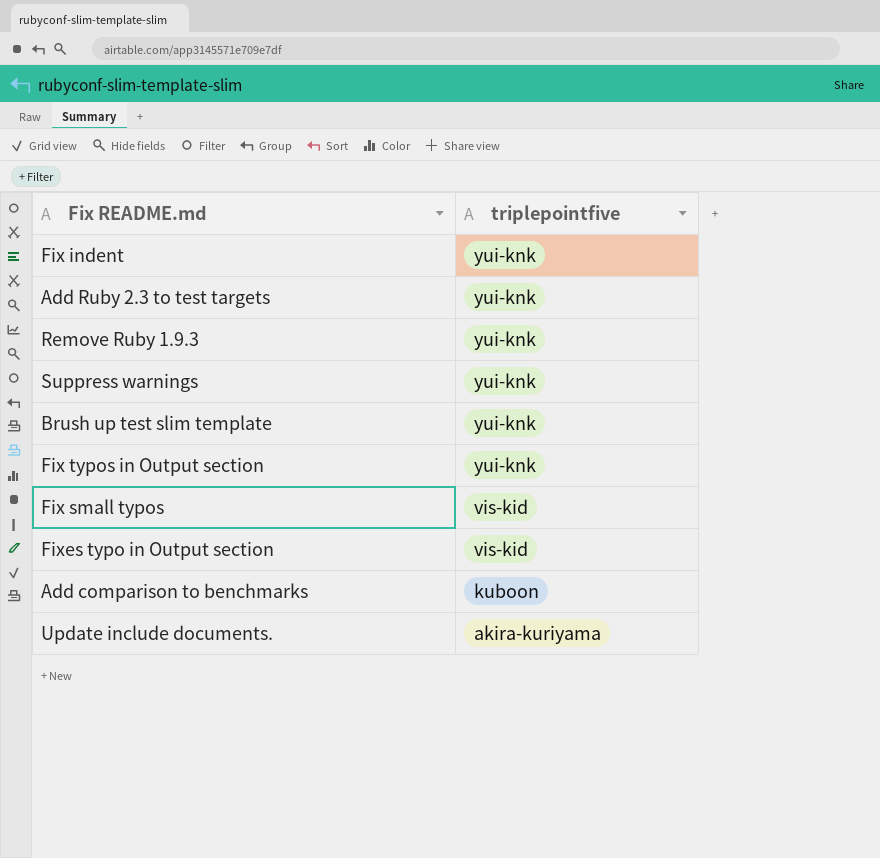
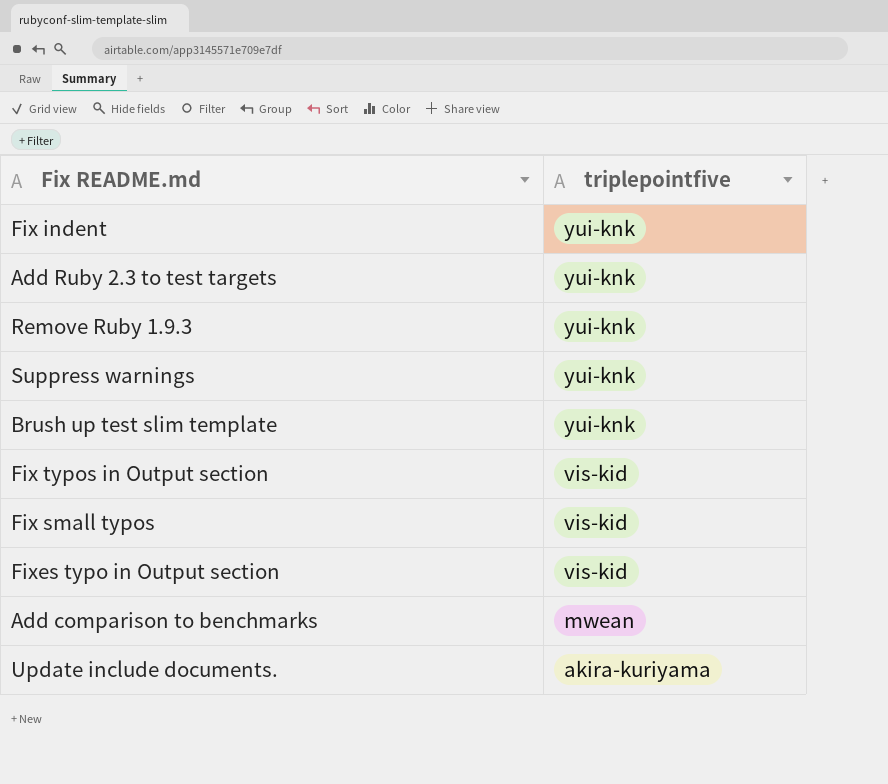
Fix typos in Output section | triplepointfive: yui-knk -> vis-kid
Add comparison to benchmarks | triplepointfive: kuboon -> mwean

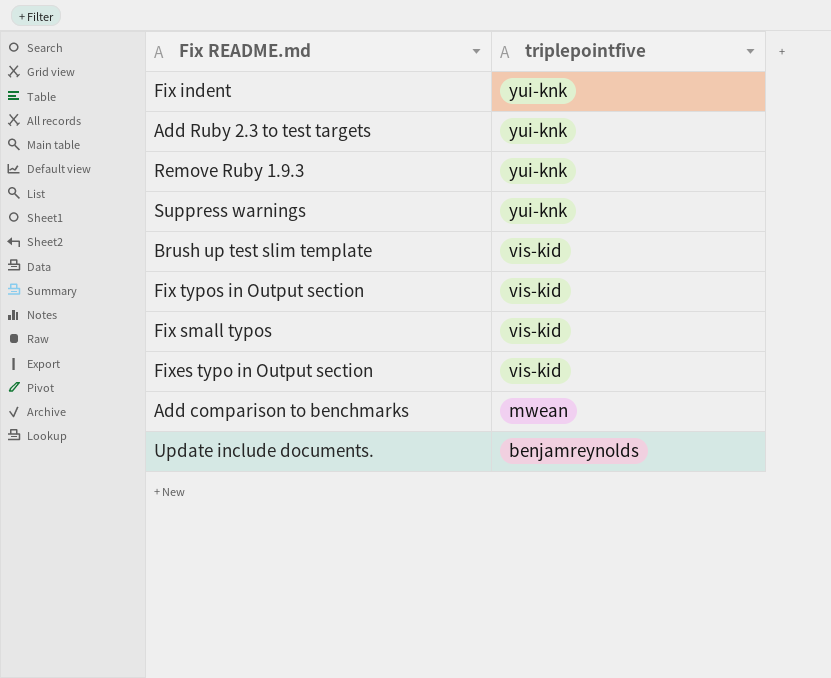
Brush up test slim template | triplepointfive: yui-knk -> vis-kid
Update include documents. | triplepointfive: akira-kuriyama -> benjamreynolds

